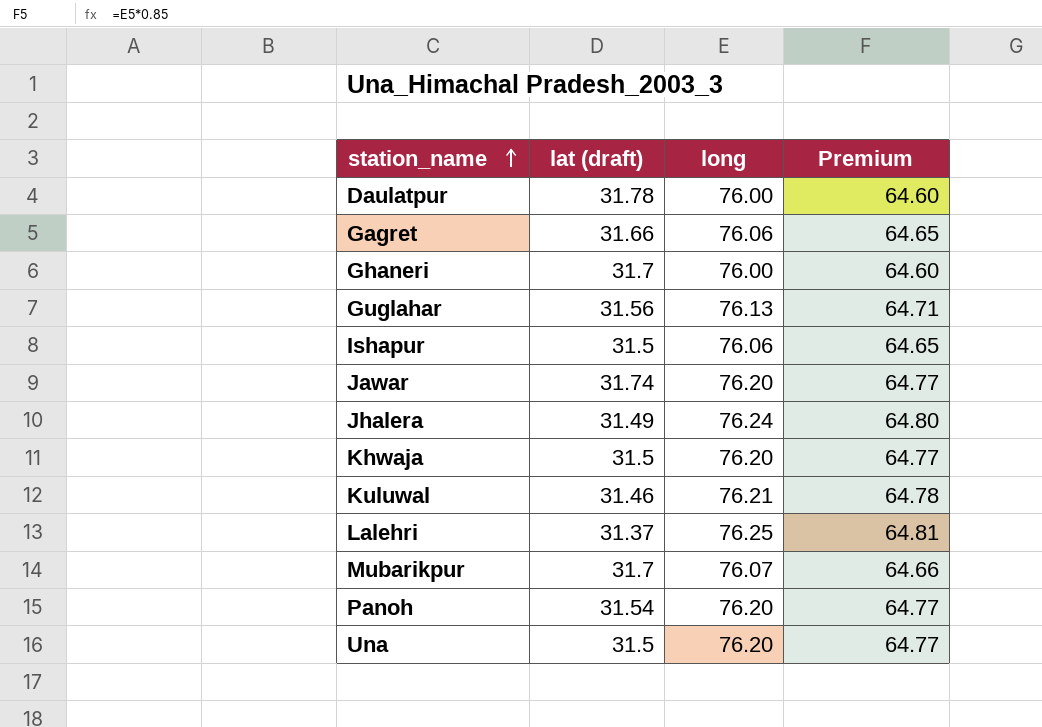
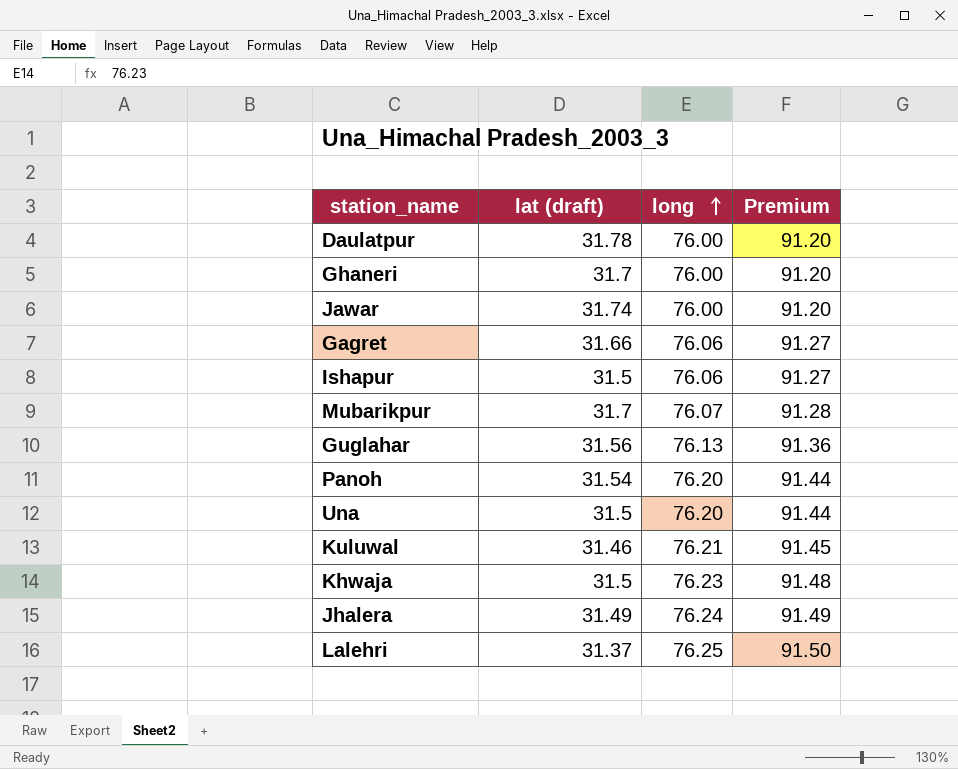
row order: station_name ascending -> long ascending
column Premium | formula: [long] * 0.85 -> [long] * 1.2
Jawar | long: 76.20 -> 76.00
Khwaja | long: 76.20 -> 76.23

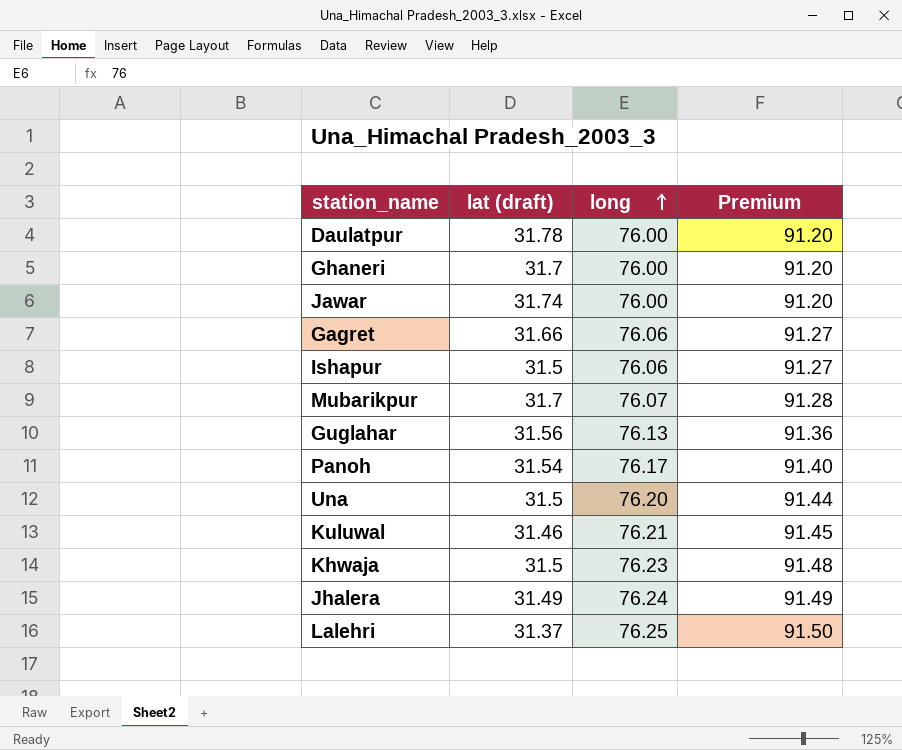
Panoh | long: 76.20 -> 76.17
Panoh | Premium: 91.44 -> 91.40

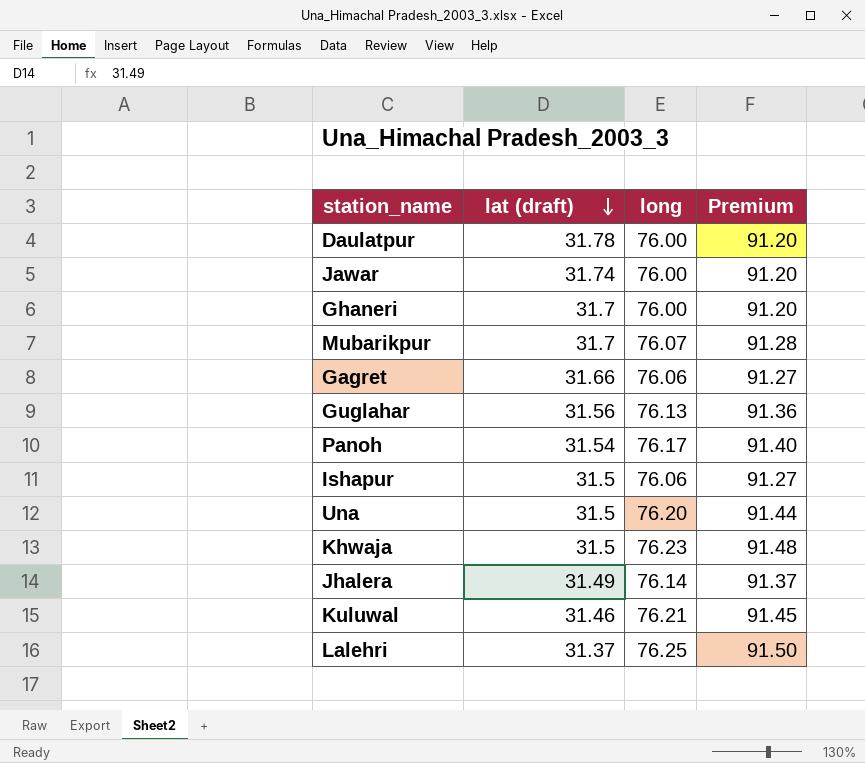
row order: long ascending -> lat (draft) descending
Jhalera | long: 76.24 -> 76.14
Jhalera | Premium: 91.49 -> 91.37

